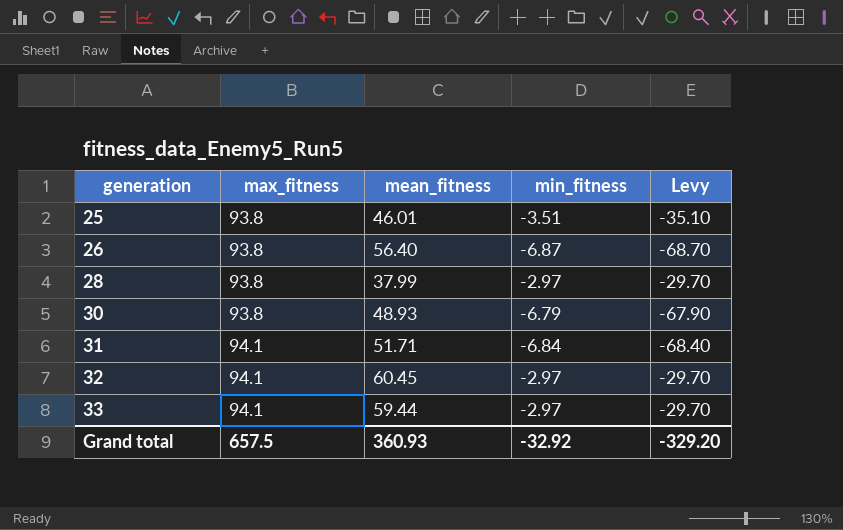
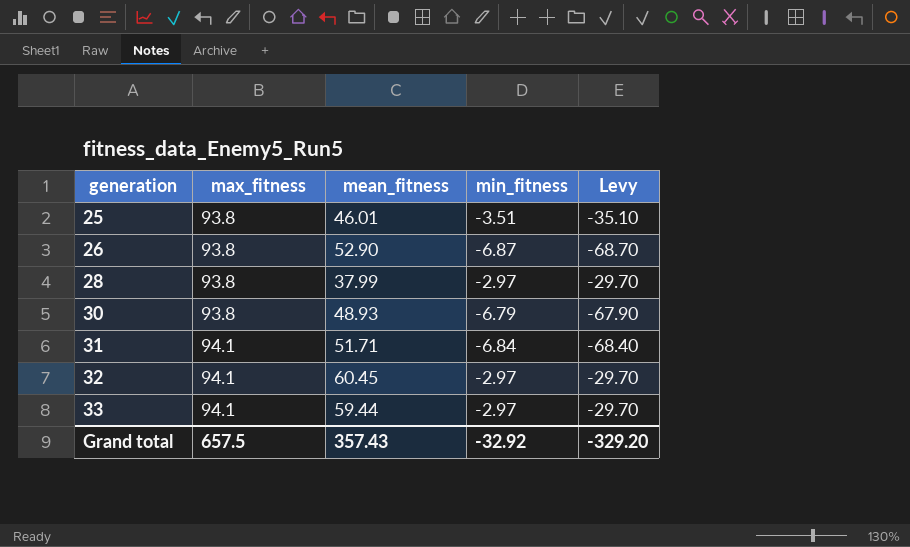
26 | mean_fitness: 56.40 -> 52.90
Grand total | mean_fitness: 360.93 -> 357.43

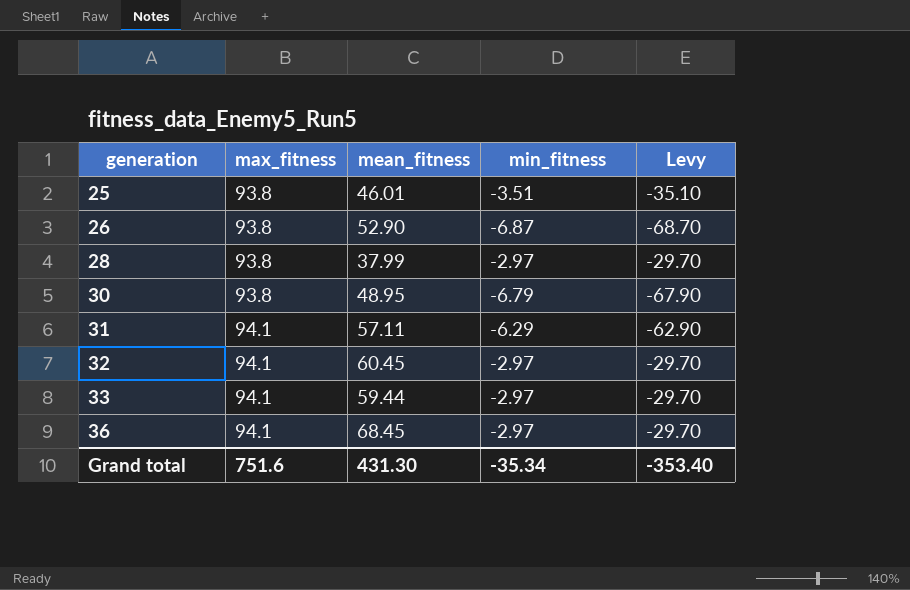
30 | mean_fitness: 48.93 -> 48.95
31 | mean_fitness: 51.71 -> 57.11
31 | min_fitness: -6.84 -> -6.29
31 | Levy: -68.40 -> -62.90
row 36: none -> 94.1 | 68.45 | -2.97 | -29.70
Grand total | max_fitness: 657.5 -> 751.6
Grand total | mean_fitness: 357.43 -> 431.30
Grand total | min_fitness: -32.92 -> -35.34
Grand total | Levy: -329.20 -> -353.40

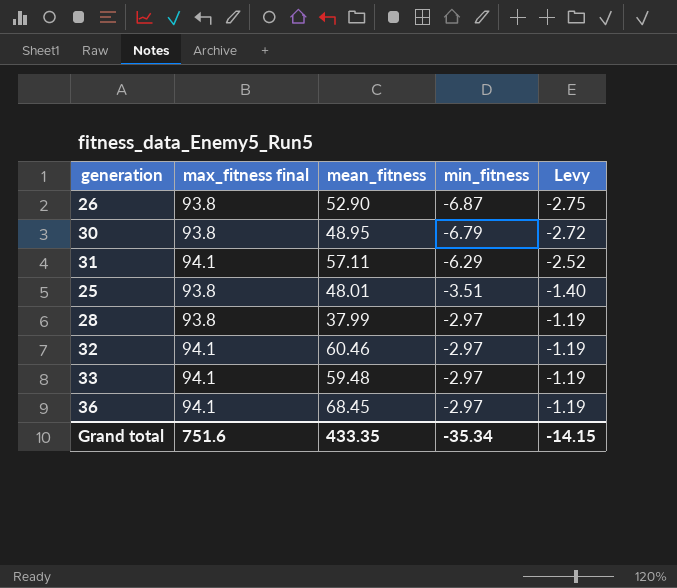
row order: generation ascending -> min_fitness ascending
column name: max_fitness -> max_fitness final
column Levy | formula: [min_fitness] * 10 -> [min_fitness] * 0.4
25 | mean_fitness: 46.01 -> 48.01
32 | mean_fitness: 60.45 -> 60.46
33 | mean_fitness: 59.44 -> 59.48
Grand total | mean_fitness: 431.30 -> 433.35
Grand total | Levy: -353.40 -> -14.15

